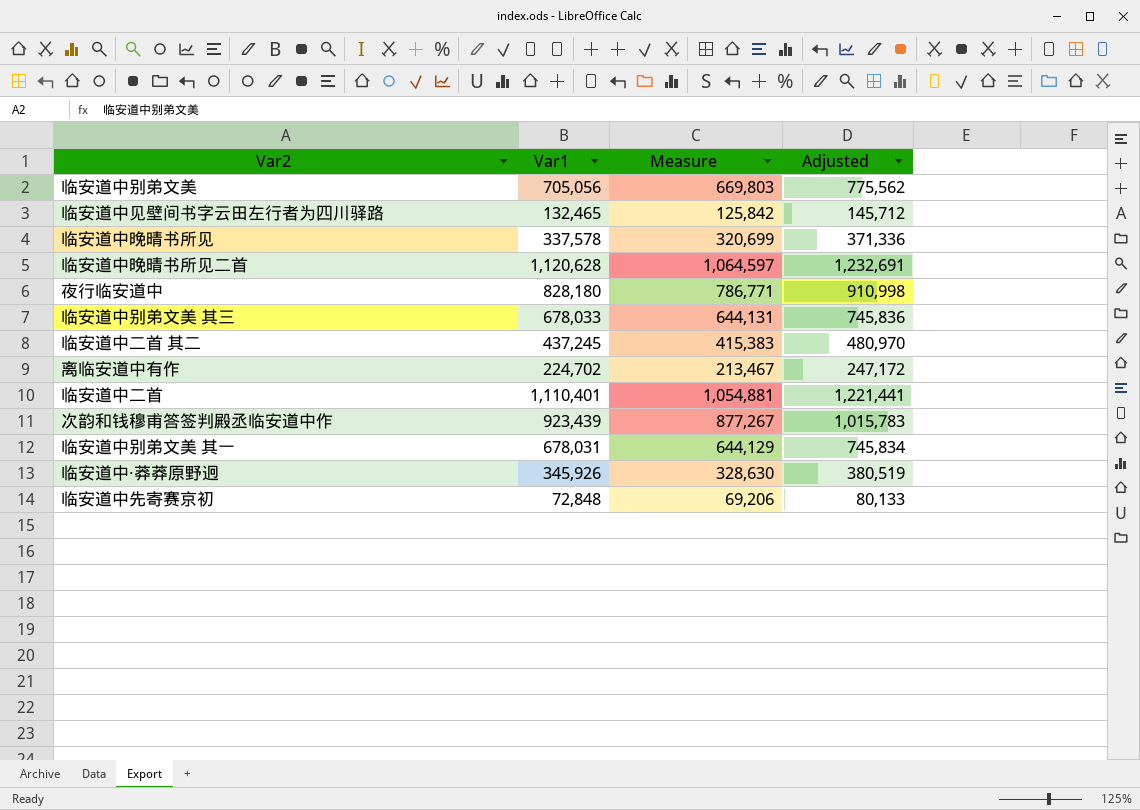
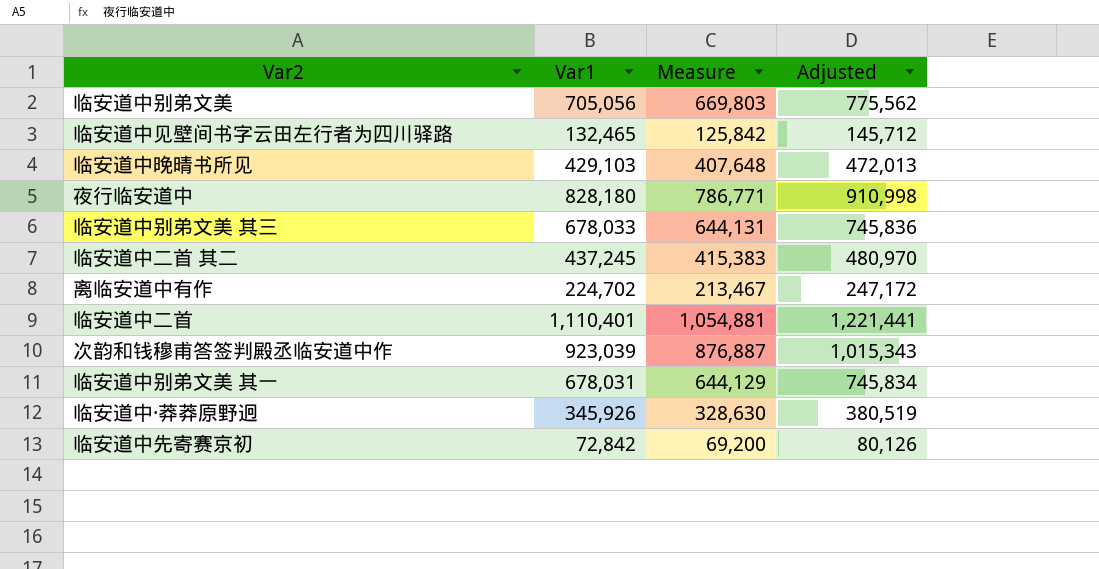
row 临安道中晚晴书所见二首: 1,120,628 | 1,064,597 | 1,232,691 -> none
临安道中晚晴书所见 | Var1: 337,578 -> 429,103
临安道中晚晴书所见 | Measure: 320,699 -> 407,648
临安道中晚晴书所见 | Adjusted: 371,336 -> 472,013
次韵和钱穆甫答签判殿丞临安道中作 | Var1: 923,439 -> 923,039
次韵和钱穆甫答签判殿丞临安道中作 | Measure: 877,267 -> 876,887
次韵和钱穆甫答签判殿丞临安道中作 | Adjusted: 1,015,783 -> 1,015,343
临安道中先寄赛京初 | Var1: 72,848 -> 72,842
临安道中先寄赛京初 | Measure: 69,206 -> 69,200
临安道中先寄赛京初 | Adjusted: 80,133 -> 80,126

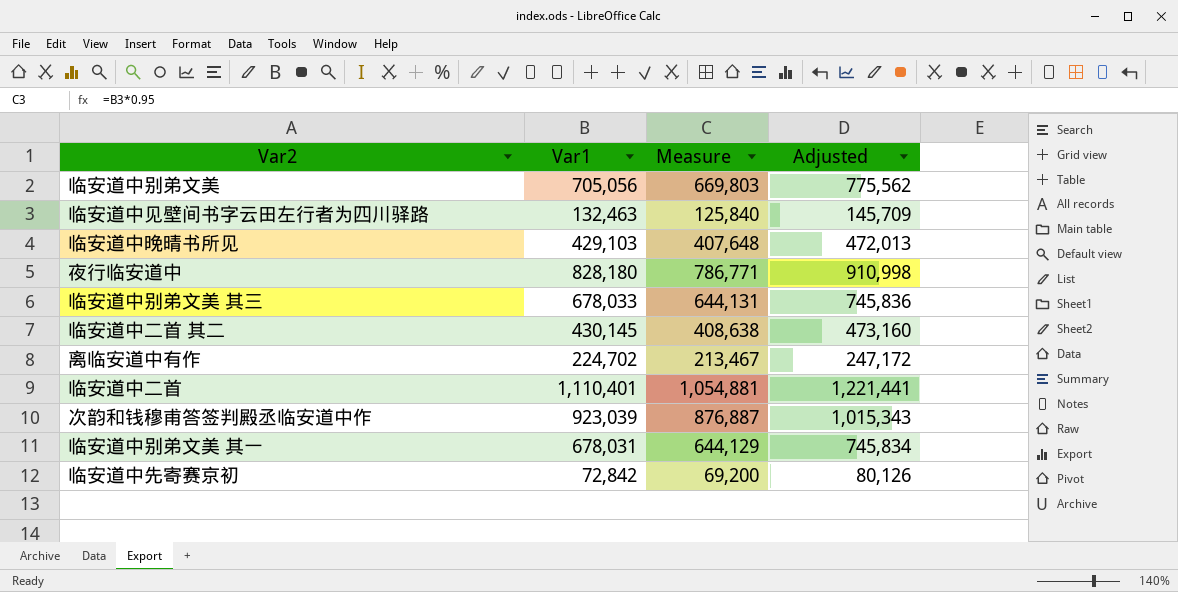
row 临安道中·莽莽原野迥: 345,926 | 328,630 | 380,519 -> none
临安道中见壁间书字云田左行者为四川驿路 | Var1: 132,465 -> 132,463
临安道中见壁间书字云田左行者为四川驿路 | Measure: 125,842 -> 125,840
临安道中见壁间书字云田左行者为四川驿路 | Adjusted: 145,712 -> 145,709
临安道中二首 其二 | Var1: 437,245 -> 430,145
临安道中二首 其二 | Measure: 415,383 -> 408,638
临安道中二首 其二 | Adjusted: 480,970 -> 473,160

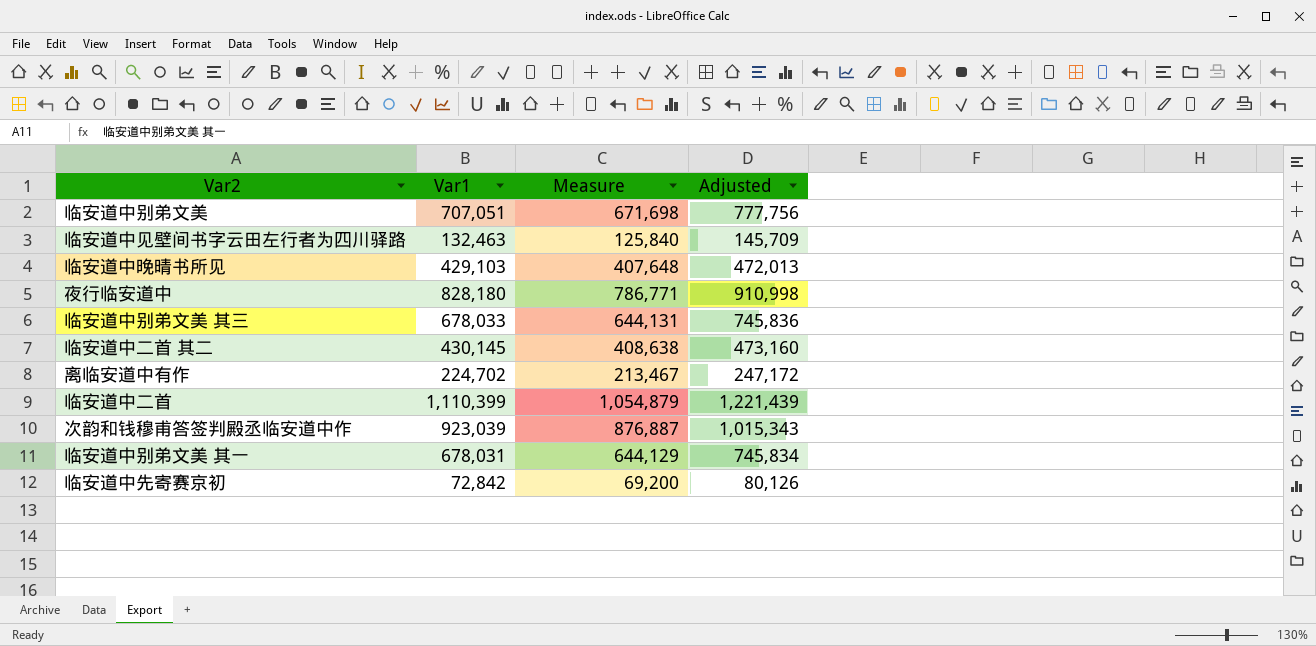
临安道中别弟文美 | Var1: 705,056 -> 707,051
临安道中别弟文美 | Measure: 669,803 -> 671,698
临安道中别弟文美 | Adjusted: 775,562 -> 777,756
临安道中二首 | Var1: 1,110,401 -> 1,110,399
临安道中二首 | Measure: 1,054,881 -> 1,054,879
临安道中二首 | Adjusted: 1,221,441 -> 1,221,439

